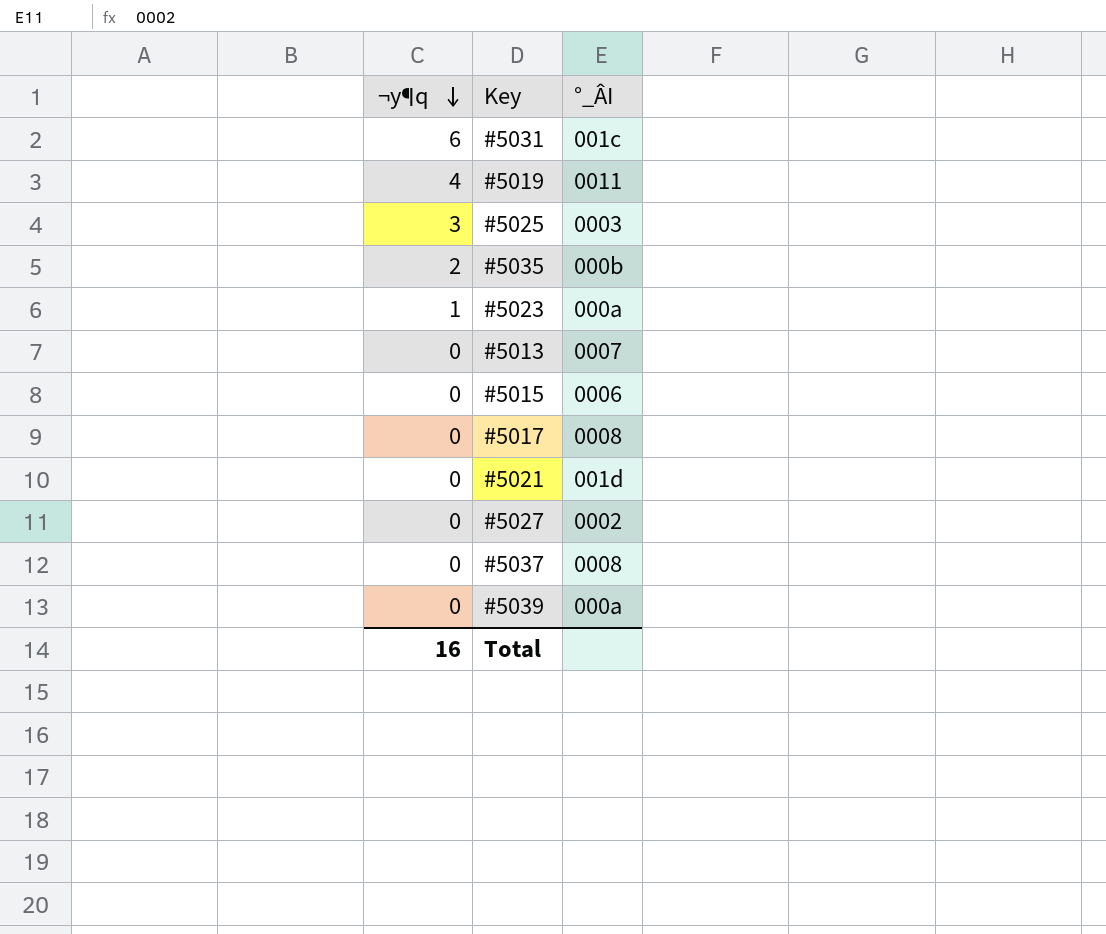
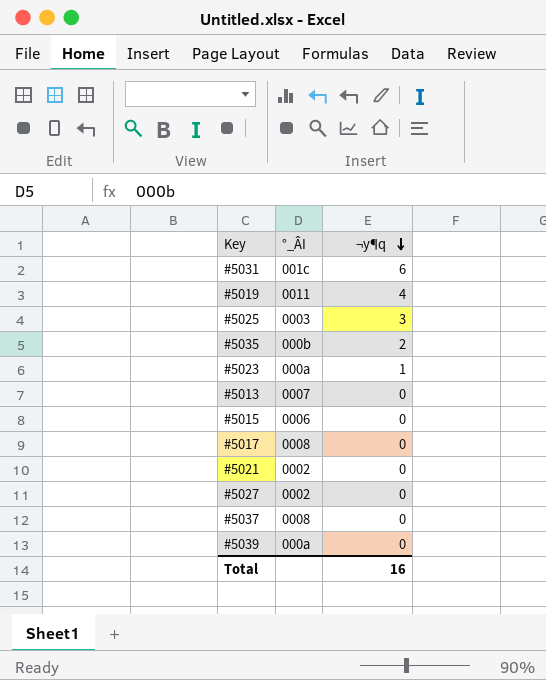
column ¬y¶q | position: 1 -> 3
#5021 | °_ÂI: 001d -> 0002

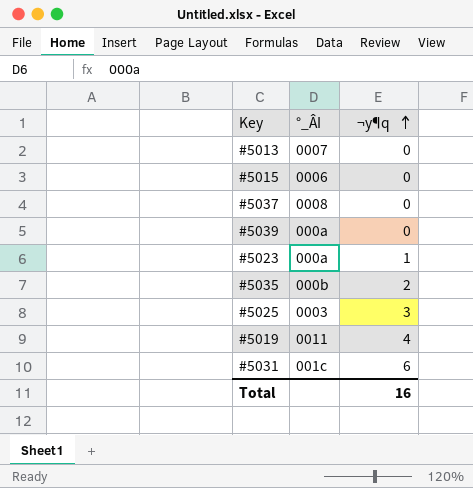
row order: ¬y¶q descending -> ¬y¶q ascending
row #5017: 0008 | 0 -> none
row #5021: 0002 | 0 -> none
row #5027: 0002 | 0 -> none

